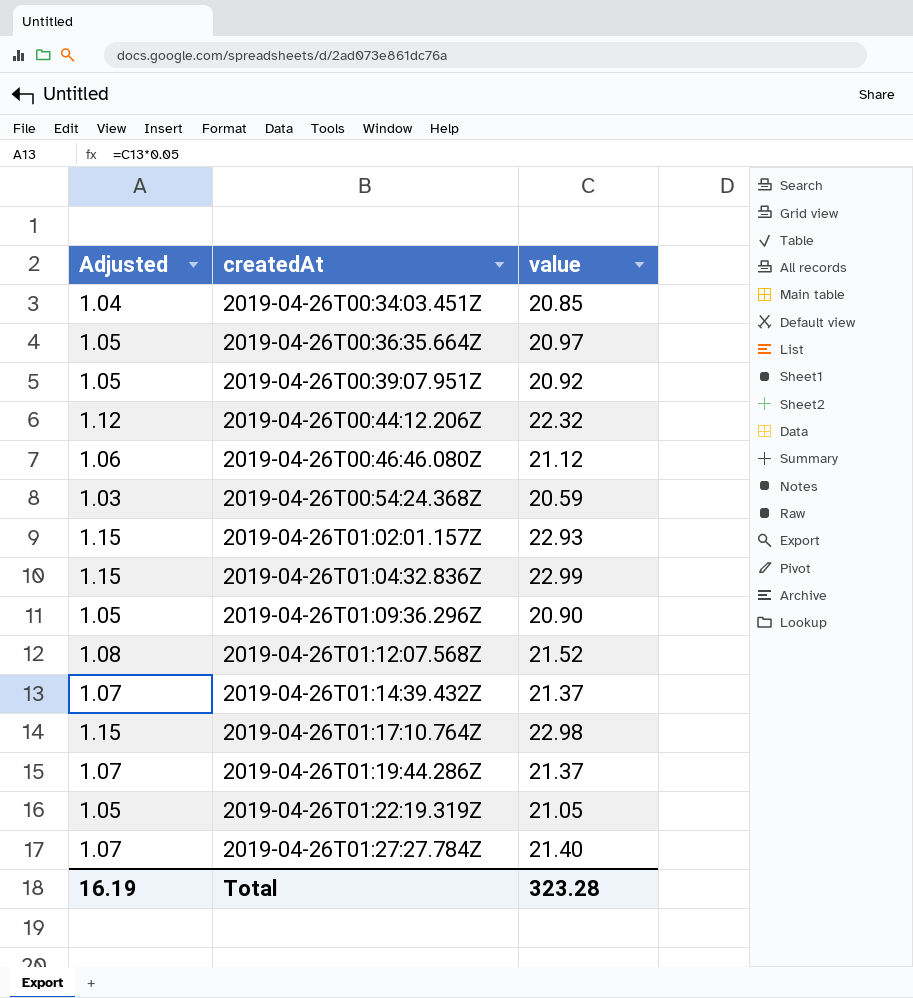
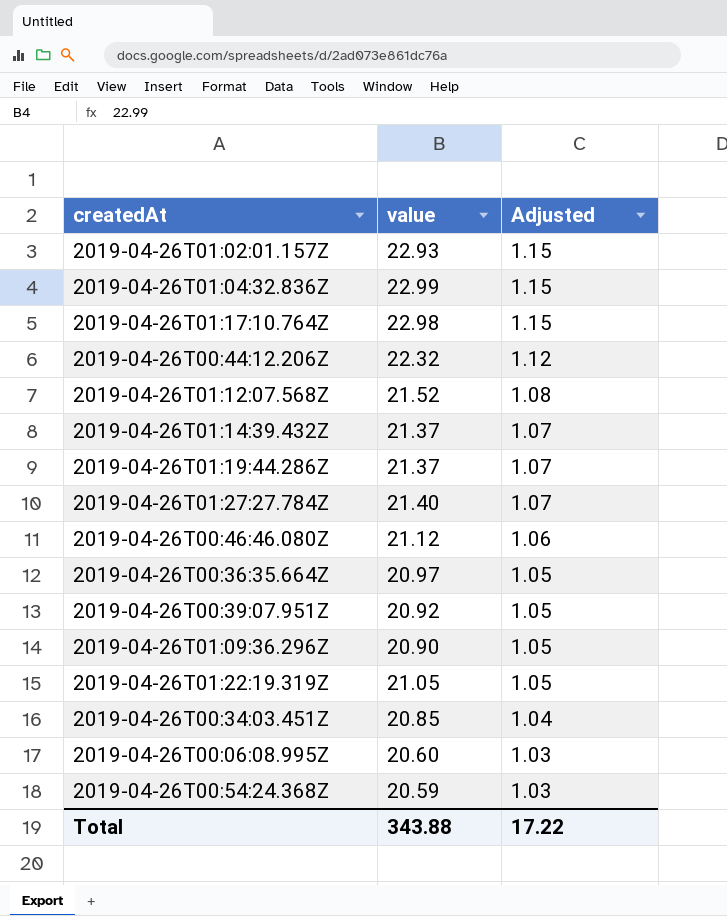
row order: createdAt ascending -> Adjusted descending
column Adjusted | position: 1 -> 3
row 2019-04-26T00:06:08.995Z: none -> 20.60 | 1.03
Total | value: 323.28 -> 343.88
Total | Adjusted: 16.19 -> 17.22

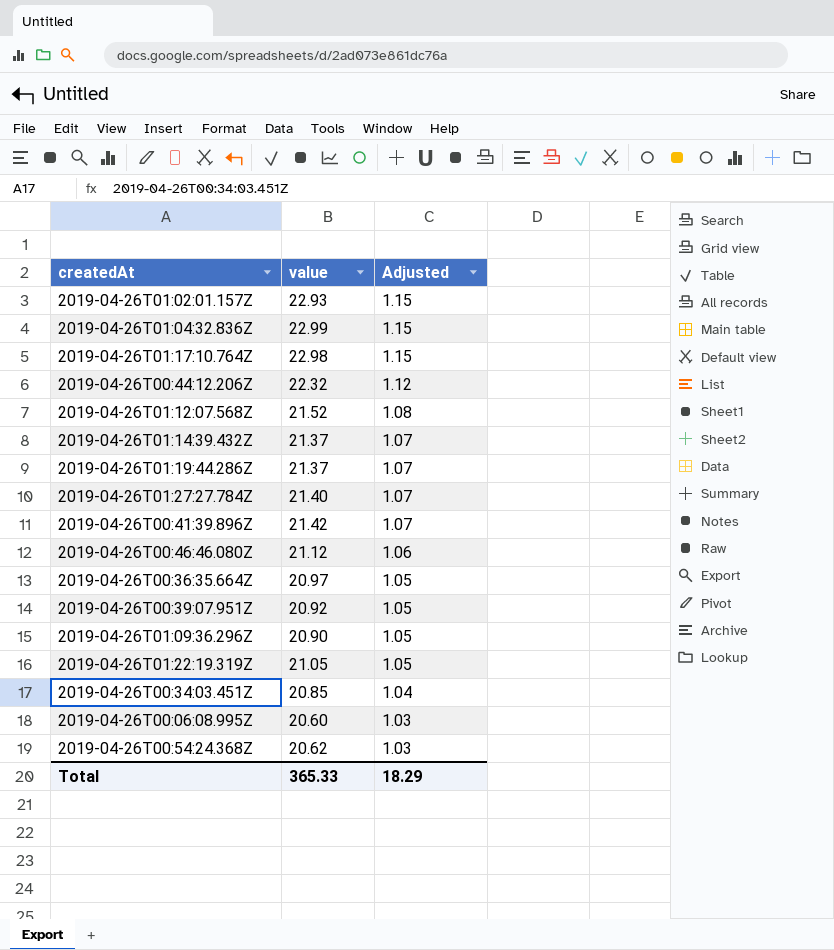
row 2019-04-26T00:41:39.896Z: none -> 21.42 | 1.07
2019-04-26T00:54:24.368Z | value: 20.59 -> 20.62
Total | value: 343.88 -> 365.33
Total | Adjusted: 17.22 -> 18.29

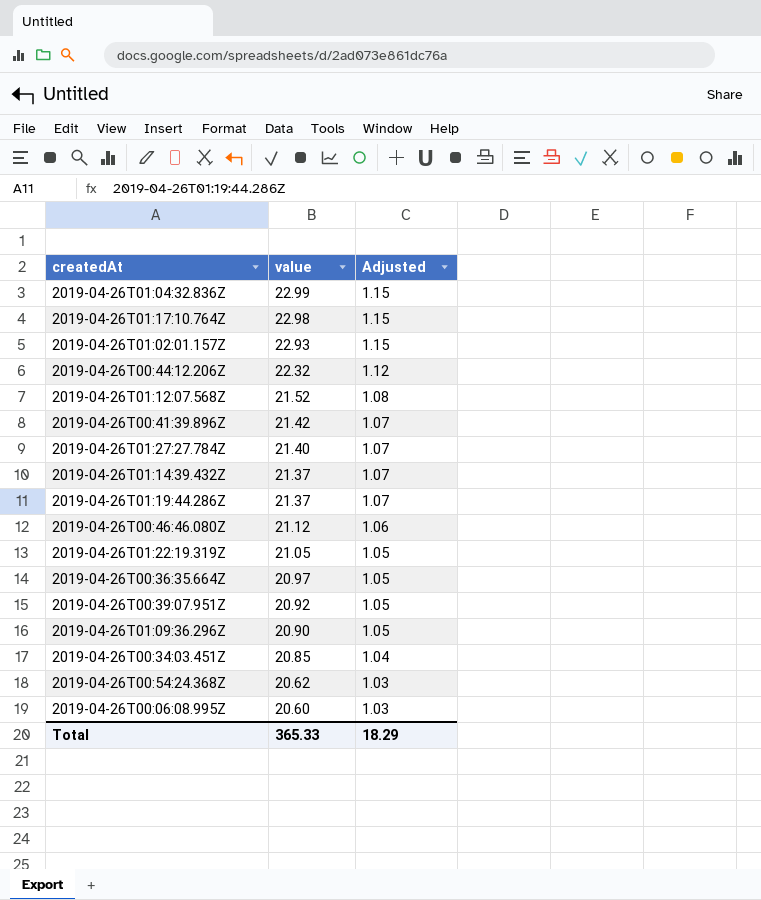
row order: Adjusted descending -> value descending

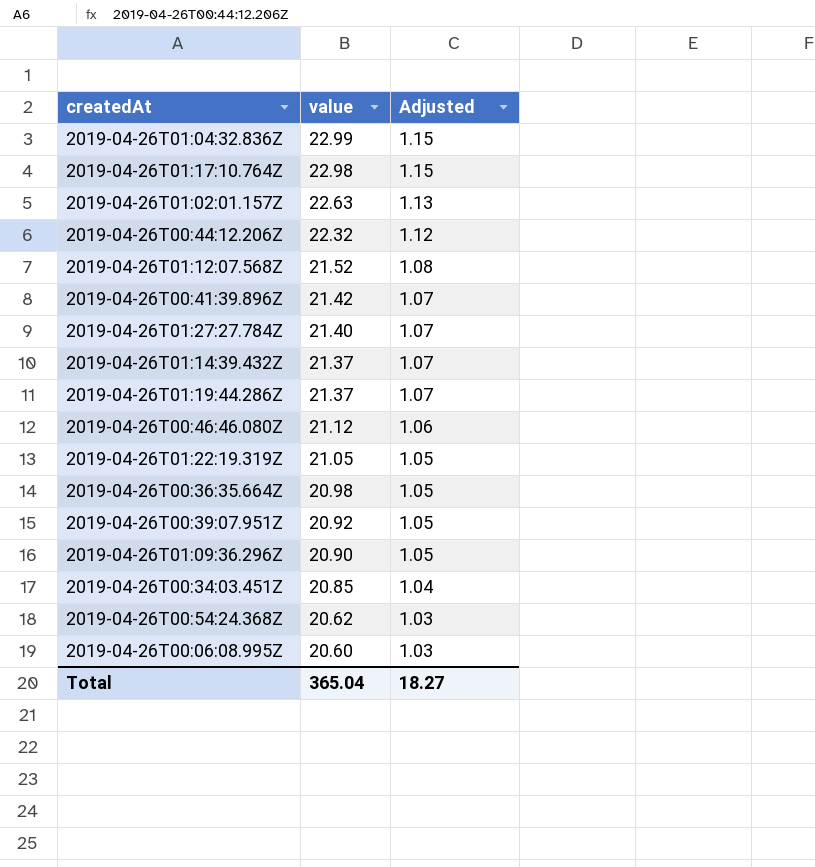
2019-04-26T01:02:01.157Z | value: 22.93 -> 22.63
2019-04-26T01:02:01.157Z | Adjusted: 1.15 -> 1.13
2019-04-26T00:36:35.664Z | value: 20.97 -> 20.98
Total | value: 365.33 -> 365.04
Total | Adjusted: 18.29 -> 18.27

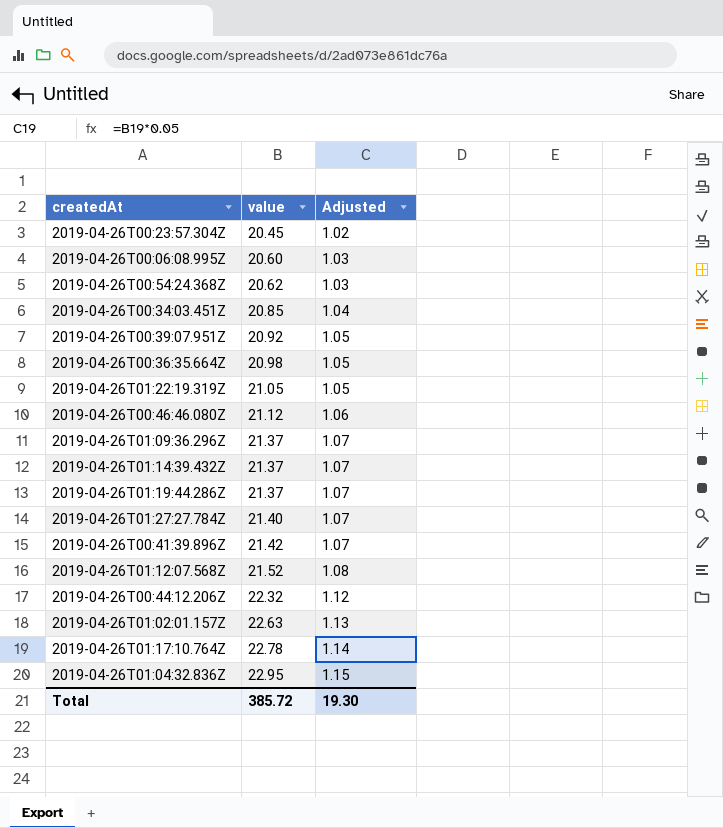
row order: value descending -> value ascending
row 2019-04-26T00:23:57.304Z: none -> 20.45 | 1.02
2019-04-26T01:09:36.296Z | value: 20.90 -> 21.37
2019-04-26T01:09:36.296Z | Adjusted: 1.05 -> 1.07
2019-04-26T01:17:10.764Z | value: 22.98 -> 22.78
2019-04-26T01:17:10.764Z | Adjusted: 1.15 -> 1.14
2019-04-26T01:04:32.836Z | value: 22.99 -> 22.95
Total | value: 365.04 -> 385.72
Total | Adjusted: 18.27 -> 19.30

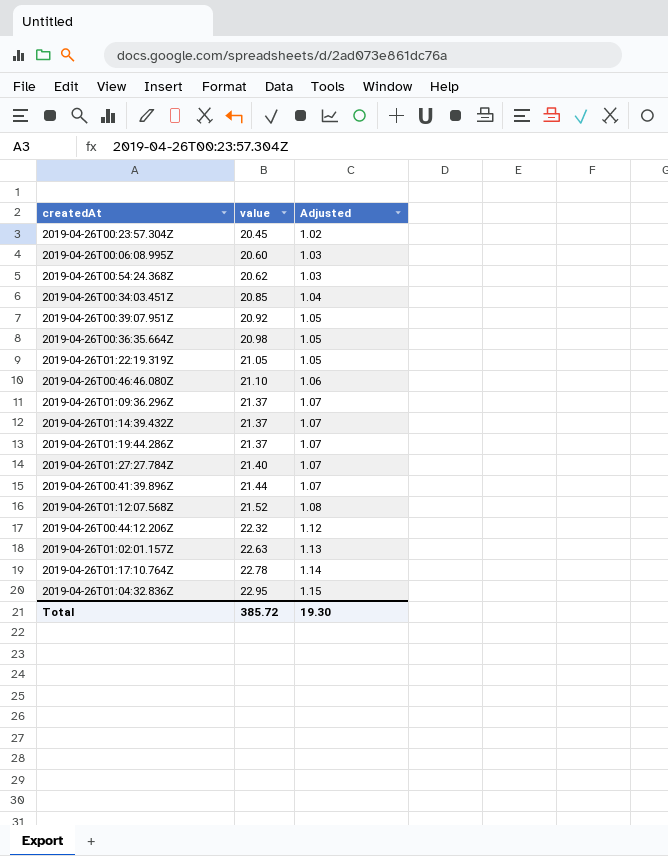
2019-04-26T00:46:46.080Z | value: 21.12 -> 21.10
2019-04-26T00:41:39.896Z | value: 21.42 -> 21.44

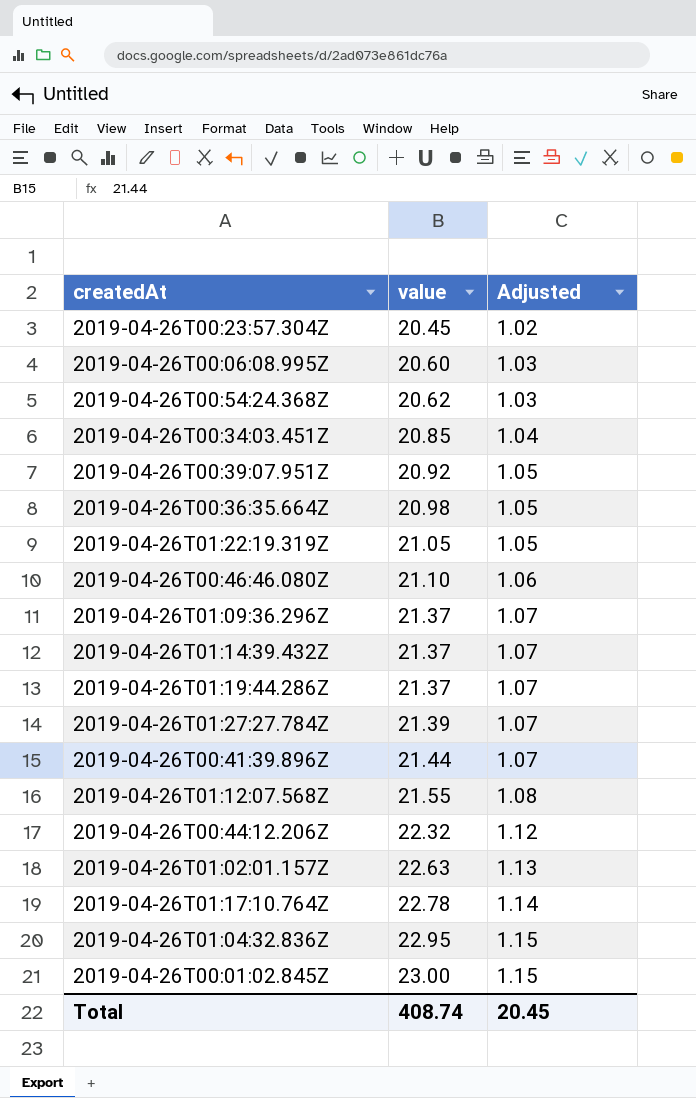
2019-04-26T01:27:27.784Z | value: 21.40 -> 21.39
2019-04-26T01:12:07.568Z | value: 21.52 -> 21.55
row 2019-04-26T00:01:02.845Z: none -> 23.00 | 1.15
Total | value: 385.72 -> 408.74
Total | Adjusted: 19.30 -> 20.45

